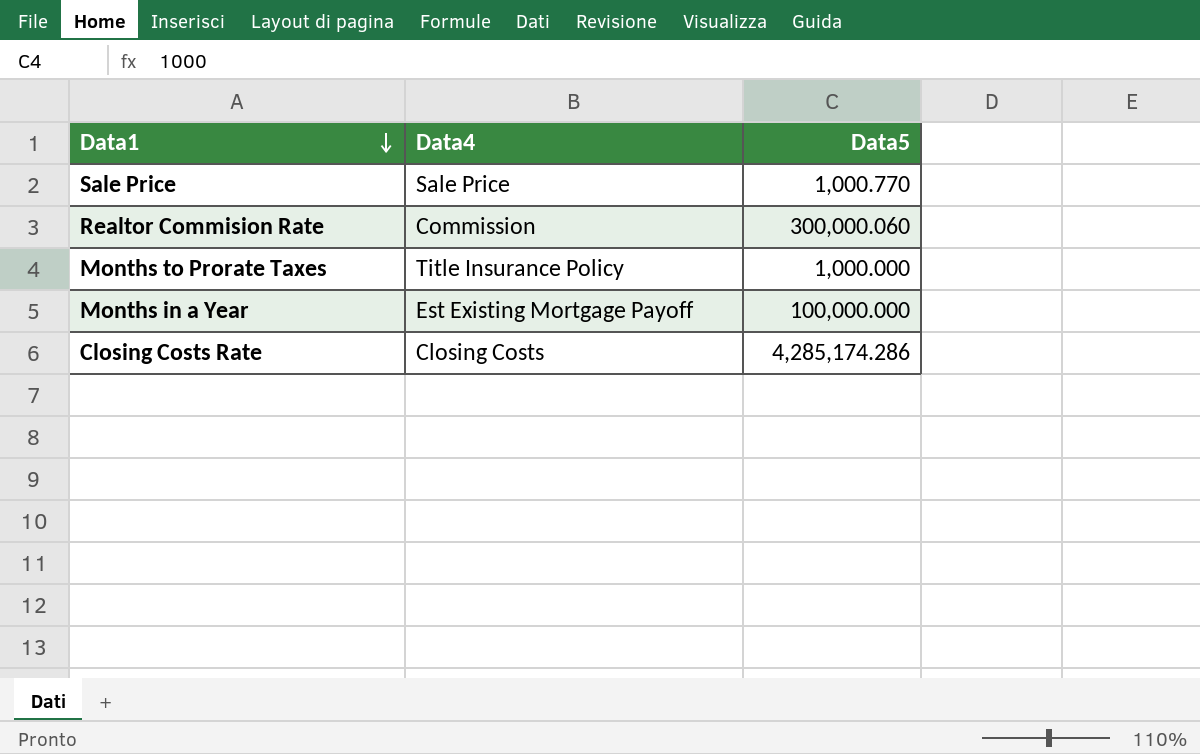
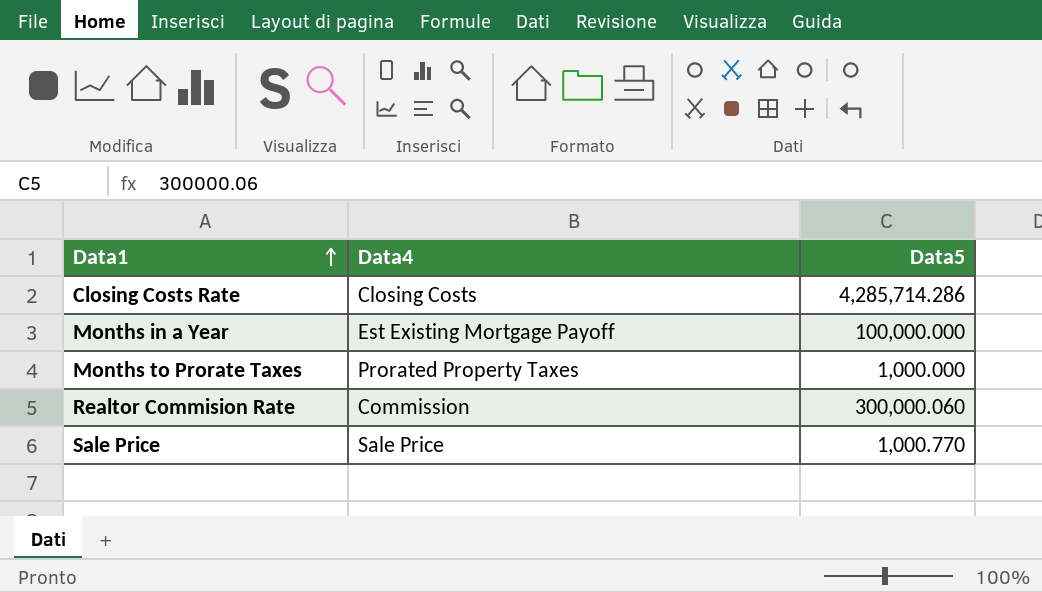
row order: Data1 descending -> Data1 ascending
Closing Costs Rate | Data5: 4,285,174.286 -> 4,285,714.286
Months to Prorate Taxes | Data4: Title Insurance Policy -> Prorated Property Taxes

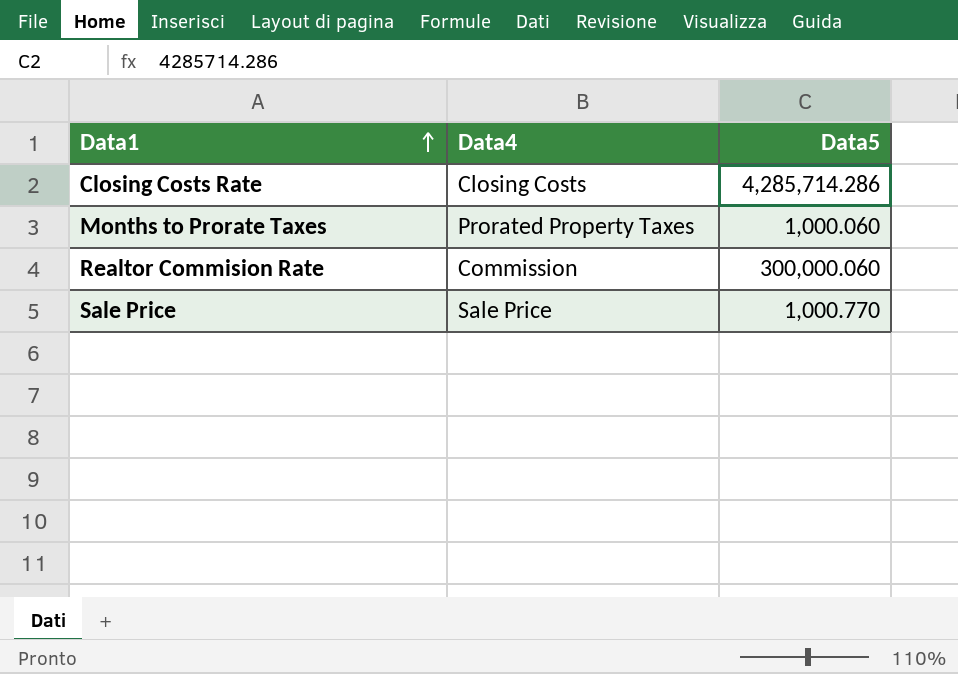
row Months in a Year: Est Existing Mortgage Payoff | 100,000.000 -> none
Months to Prorate Taxes | Data5: 1,000.000 -> 1,000.060

